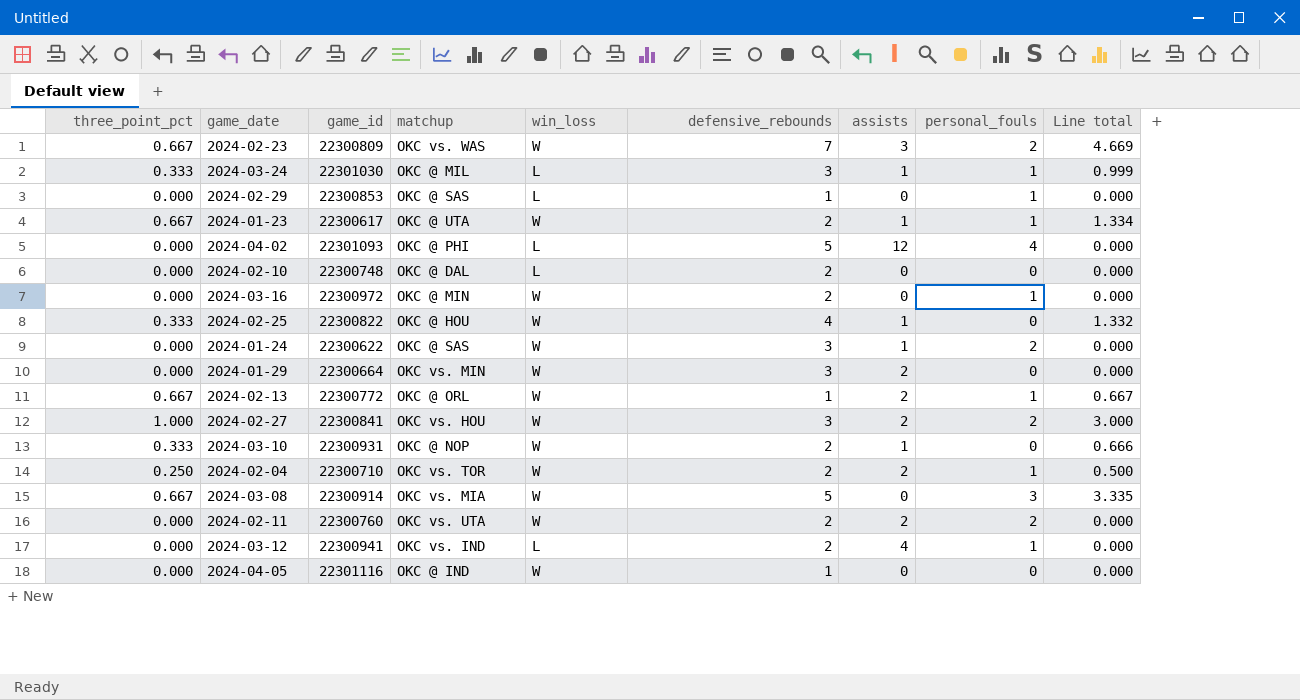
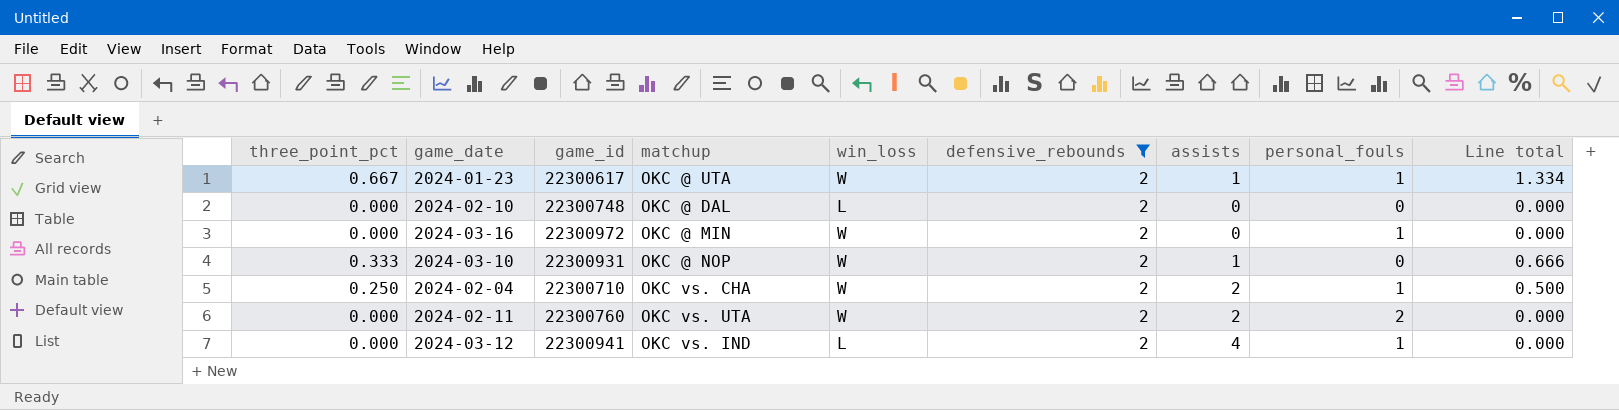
filter: none -> defensive_rebounds = 2
2024-02-04 | matchup: OKC vs. TOR -> OKC vs. CHA

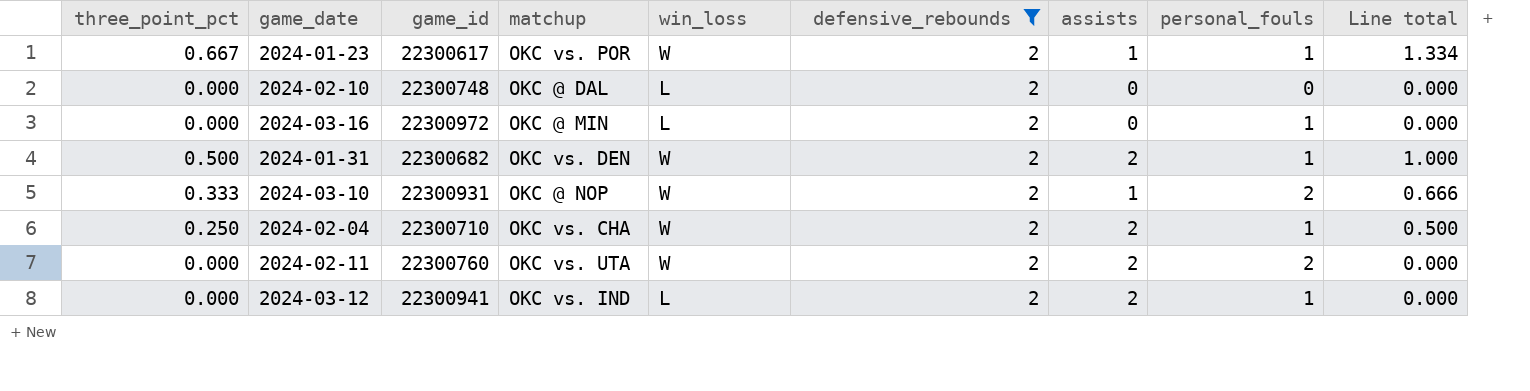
2024-01-23 | matchup: OKC @ UTA -> OKC vs. POR
2024-03-16 | win_loss: W -> L
row 2024-01-31: none -> 0.500 | 22300682 | OKC vs. DEN | W | 2 | 2 | 1 | 1.000
2024-03-10 | personal_fouls: 0 -> 2
2024-03-12 | assists: 4 -> 2

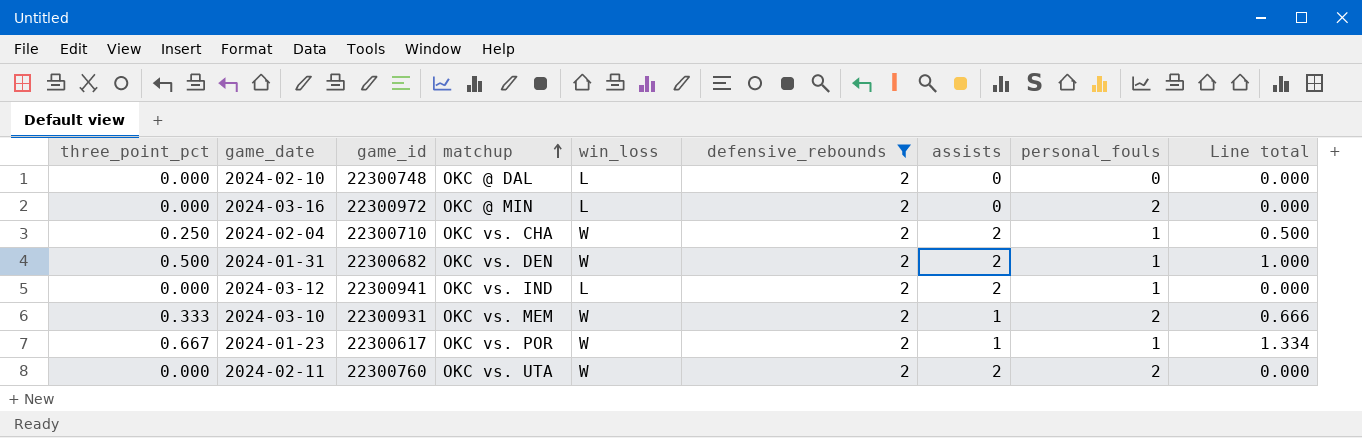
row order: none -> matchup ascending
2024-03-16 | personal_fouls: 1 -> 2
2024-03-10 | matchup: OKC @ NOP -> OKC vs. MEM

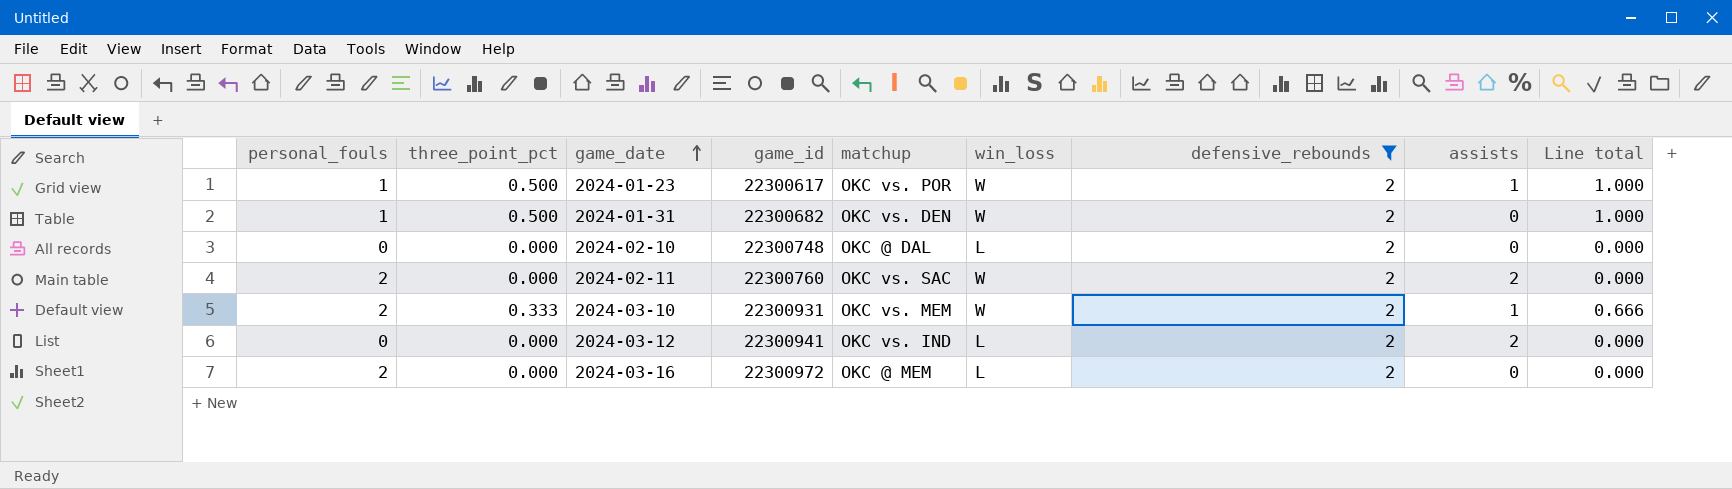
row order: matchup ascending -> game_date ascending
column personal_fouls | position: 8 -> 1
row 2024-02-04: 0.250 | 22300710 | OKC vs. CHA | W | 2 | 2 | 1 | 0.500 -> none
2024-01-23 | three_point_pct: 0.667 -> 0.500
2024-01-23 | Line total: 1.334 -> 1.000
2024-01-31 | assists: 2 -> 0
2024-02-11 | matchup: OKC vs. UTA -> OKC vs. SAC
2024-03-12 | personal_fouls: 1 -> 0
2024-03-16 | matchup: OKC @ MIN -> OKC @ MEM

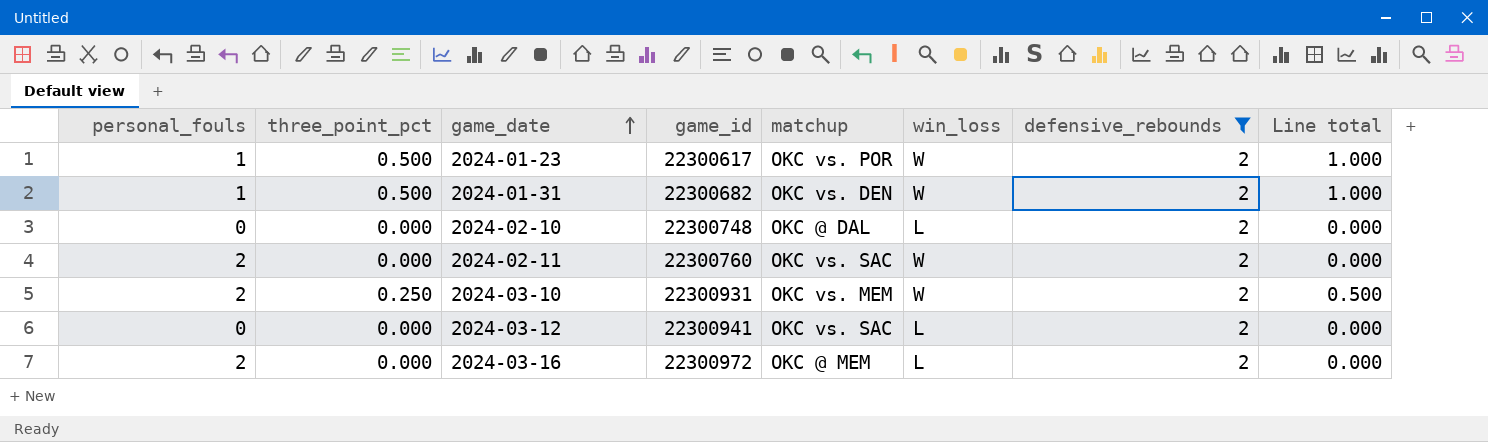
column assists | position: 8 -> none
2024-03-10 | three_point_pct: 0.333 -> 0.250
2024-03-10 | Line total: 0.666 -> 0.500
2024-03-12 | matchup: OKC vs. IND -> OKC vs. SAC

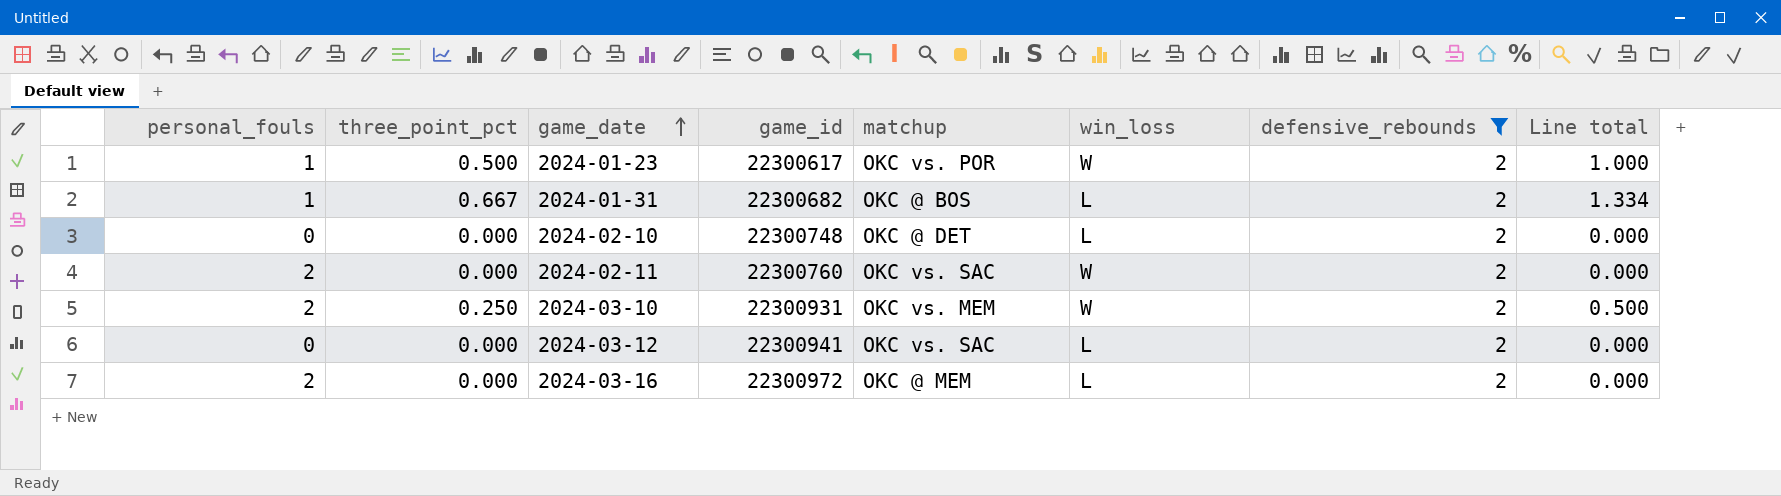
2024-01-31 | three_point_pct: 0.500 -> 0.667
2024-01-31 | matchup: OKC vs. DEN -> OKC @ BOS
2024-01-31 | win_loss: W -> L
2024-01-31 | Line total: 1.000 -> 1.334
2024-02-10 | matchup: OKC @ DAL -> OKC @ DET

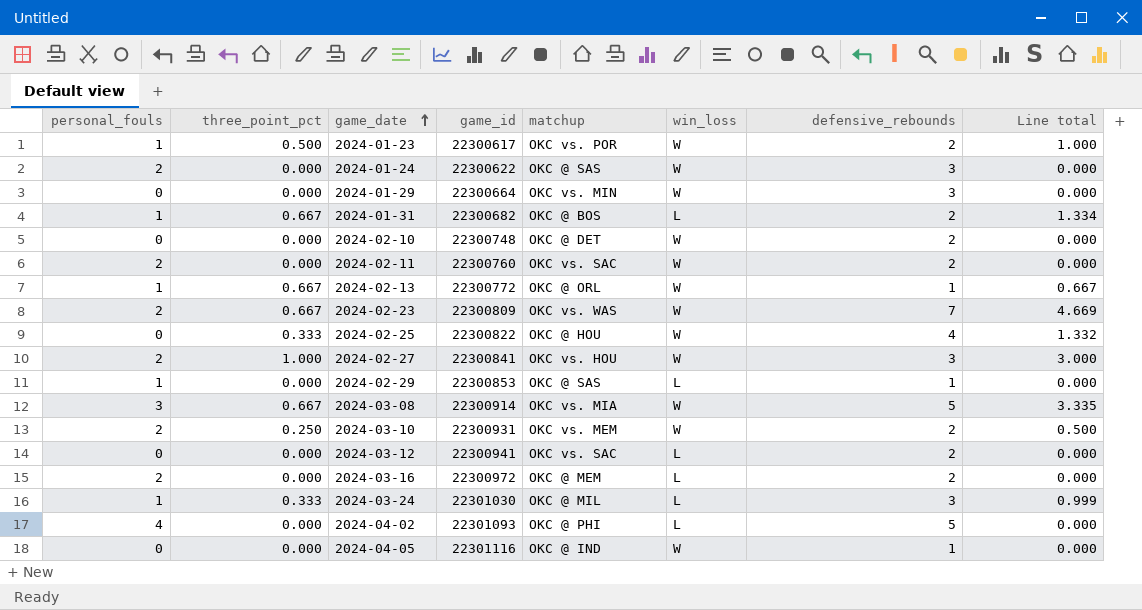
filter: defensive_rebounds = 2 -> none
2024-02-10 | win_loss: L -> W

